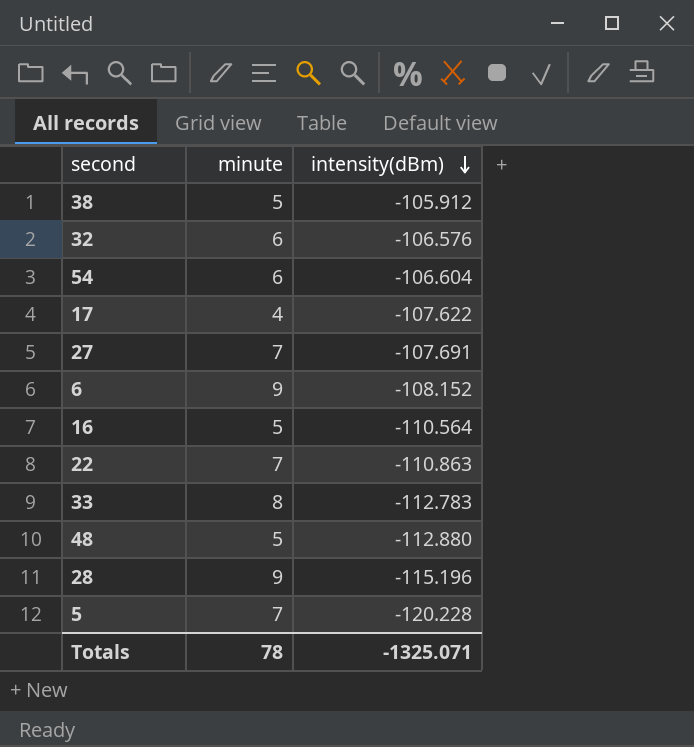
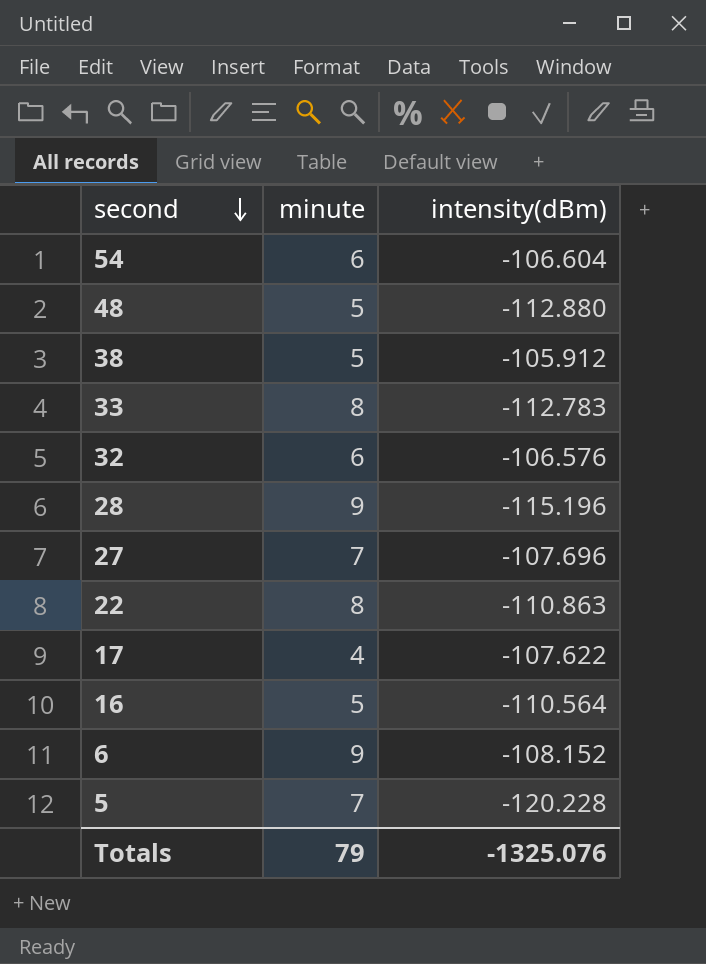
row order: intensity(dBm) descending -> second descending
27 | intensity(dBm): -107.691 -> -107.696
22 | minute: 7 -> 8
Totals | minute: 78 -> 79
Totals | intensity(dBm): -1325.071 -> -1325.076

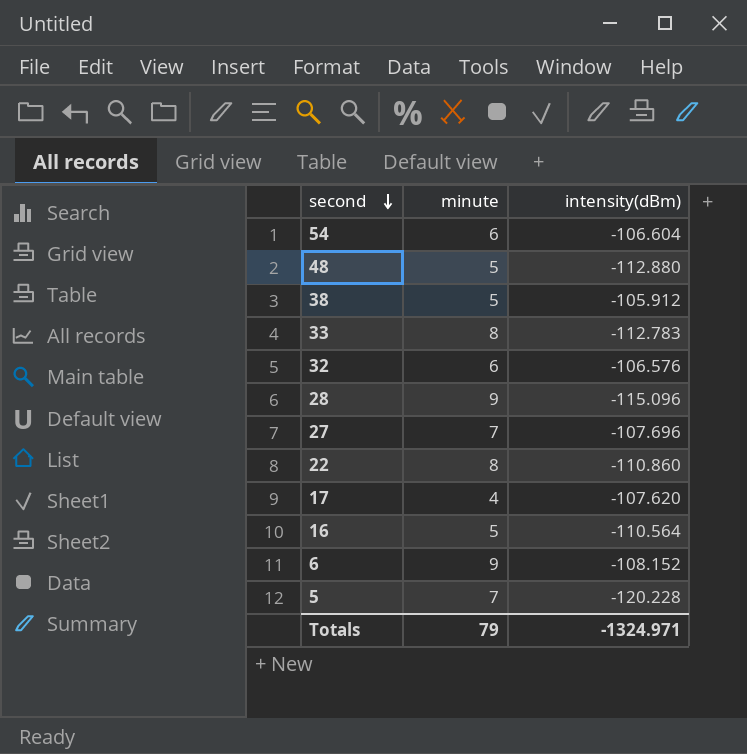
28 | intensity(dBm): -115.196 -> -115.096
22 | intensity(dBm): -110.863 -> -110.860
17 | intensity(dBm): -107.622 -> -107.620
Totals | intensity(dBm): -1325.076 -> -1324.971

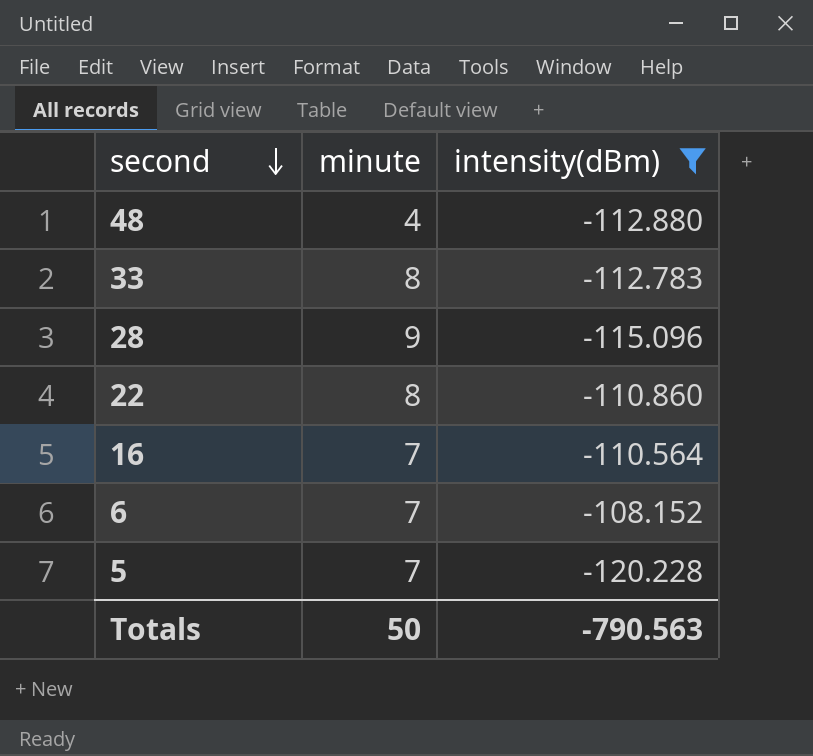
filter: none -> intensity(dBm) <= -108.152
48 | minute: 5 -> 4
16 | minute: 5 -> 7
6 | minute: 9 -> 7
Totals | minute: 79 -> 50
Totals | intensity(dBm): -1324.971 -> -790.563

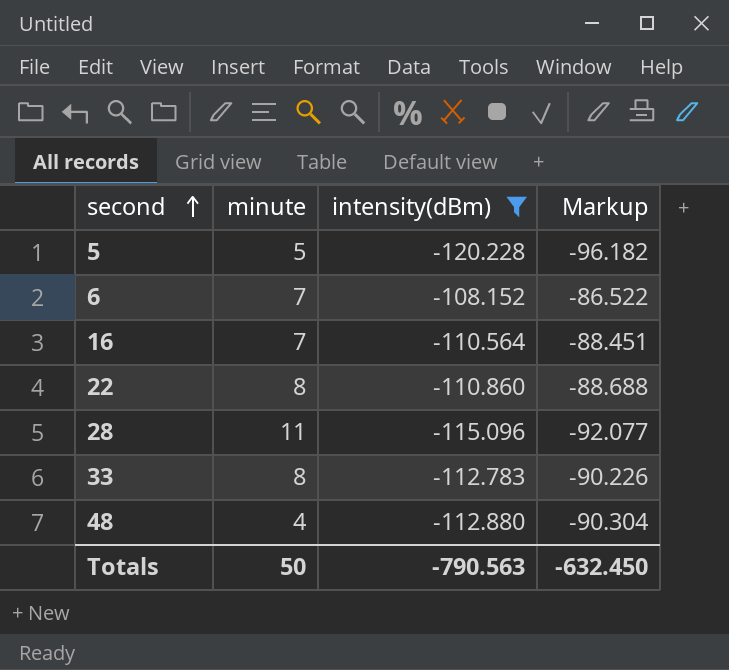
row order: second descending -> second ascending
column Markup | formula: none -> [intensity(dBm)] * 0.8
5 | minute: 7 -> 5
28 | minute: 9 -> 11

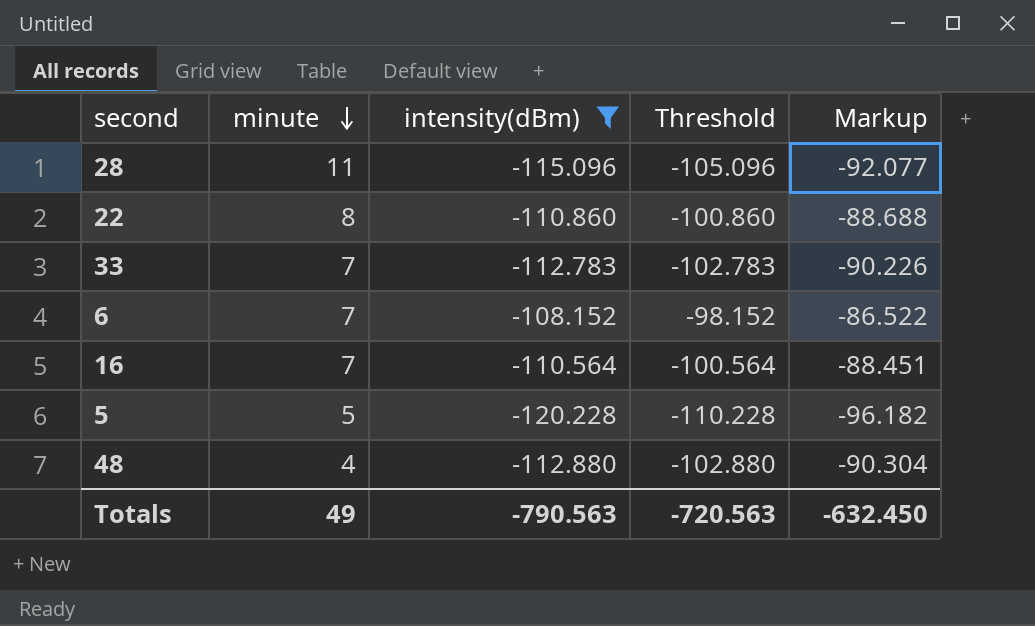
row order: second ascending -> minute descending
column Threshold | formula: none -> [intensity(dBm)] + 10
33 | minute: 8 -> 7
Totals | minute: 50 -> 49

